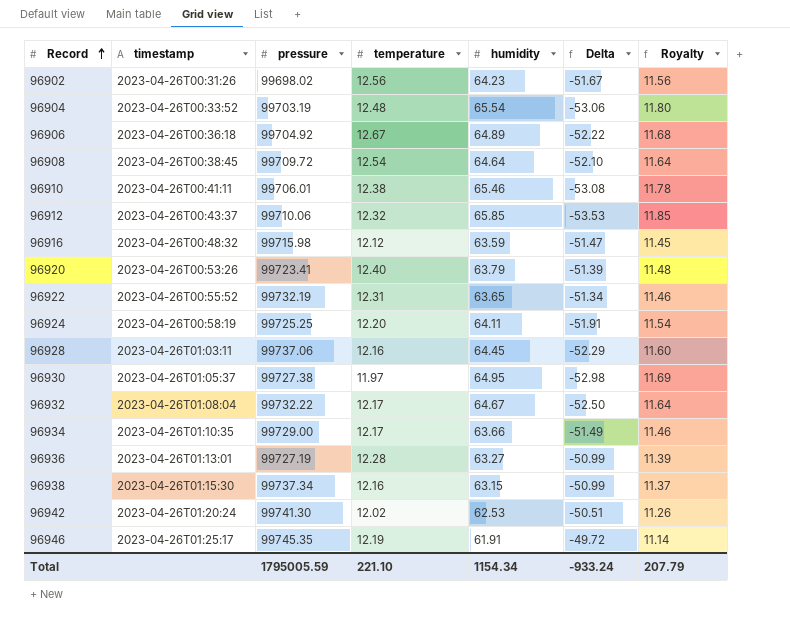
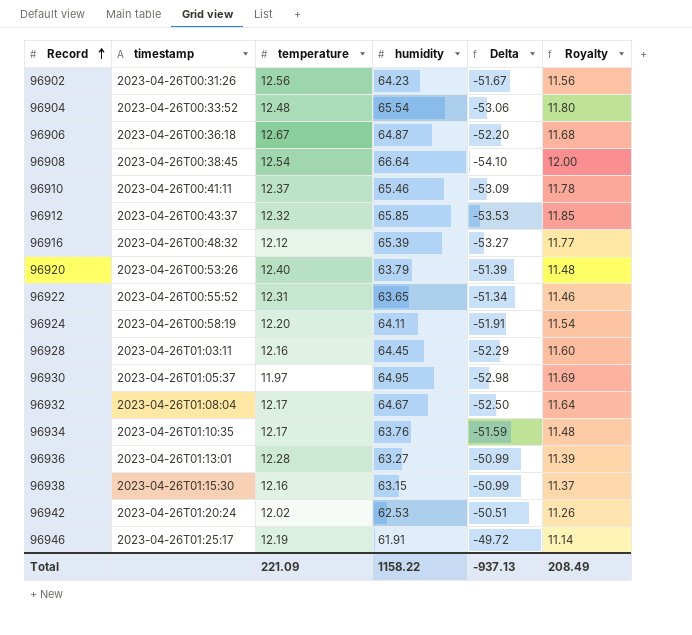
column pressure | position: 3 -> none
96906 | humidity: 64.89 -> 64.87
96906 | Delta: -52.22 -> -52.20
96908 | humidity: 64.64 -> 66.64
96908 | Delta: -52.10 -> -54.10
96908 | Royalty: 11.64 -> 12.00
96910 | temperature: 12.38 -> 12.37
96910 | Delta: -53.08 -> -53.09
96916 | humidity: 63.59 -> 65.39
96916 | Delta: -51.47 -> -53.27
96916 | Royalty: 11.45 -> 11.77
96934 | humidity: 63.66 -> 63.76
96934 | Delta: -51.49 -> -51.59
96934 | Royalty: 11.46 -> 11.48
Total | temperature: 221.10 -> 221.09
Total | humidity: 1154.34 -> 1158.22
Total | Delta: -933.24 -> -937.13
Total | Royalty: 207.79 -> 208.49

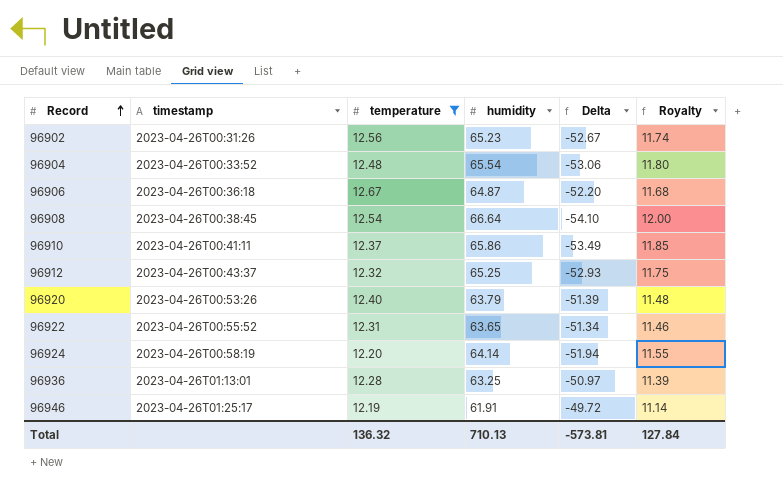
filter: none -> temperature >= 12.19
96902 | humidity: 64.23 -> 65.23
96902 | Delta: -51.67 -> -52.67
96902 | Royalty: 11.56 -> 11.74
96910 | humidity: 65.46 -> 65.86
96910 | Delta: -53.09 -> -53.49
96910 | Royalty: 11.78 -> 11.85
96912 | humidity: 65.85 -> 65.25
96912 | Delta: -53.53 -> -52.93
96912 | Royalty: 11.85 -> 11.75
96924 | humidity: 64.11 -> 64.14
96924 | Delta: -51.91 -> -51.94
96924 | Royalty: 11.54 -> 11.55
96936 | humidity: 63.27 -> 63.25
96936 | Delta: -50.99 -> -50.97
Total | temperature: 221.09 -> 136.32
Total | humidity: 1158.22 -> 710.13
Total | Delta: -937.13 -> -573.81
Total | Royalty: 208.49 -> 127.84

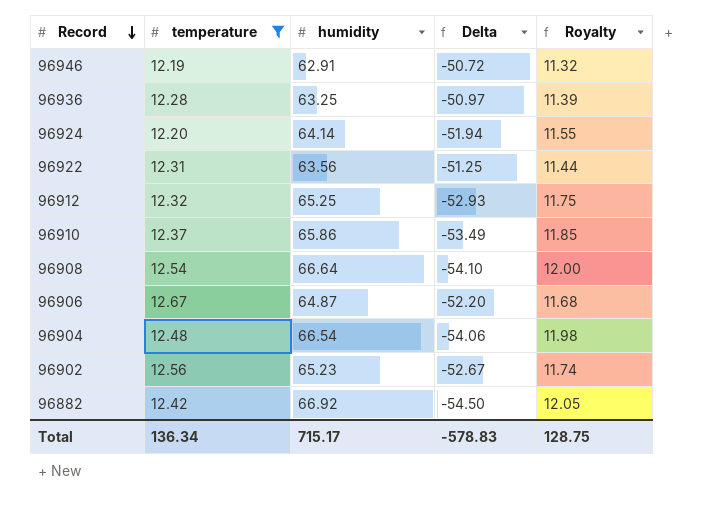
row order: Record ascending -> Record descending
column timestamp | position: 2 -> none
row 96920: 2023-04-26T00:53:26 | 12.40 | 63.79 | -51.39 | 11.48 -> none
96946 | humidity: 61.91 -> 62.91
96946 | Delta: -49.72 -> -50.72
96946 | Royalty: 11.14 -> 11.32
96922 | humidity: 63.65 -> 63.56
96922 | Delta: -51.34 -> -51.25
96922 | Royalty: 11.46 -> 11.44
96904 | humidity: 65.54 -> 66.54
96904 | Delta: -53.06 -> -54.06
96904 | Royalty: 11.80 -> 11.98
row 96882: none -> 12.42 | 66.92 | -54.50 | 12.05
Total | temperature: 136.32 -> 136.34
Total | humidity: 710.13 -> 715.17
Total | Delta: -573.81 -> -578.83
Total | Royalty: 127.84 -> 128.75

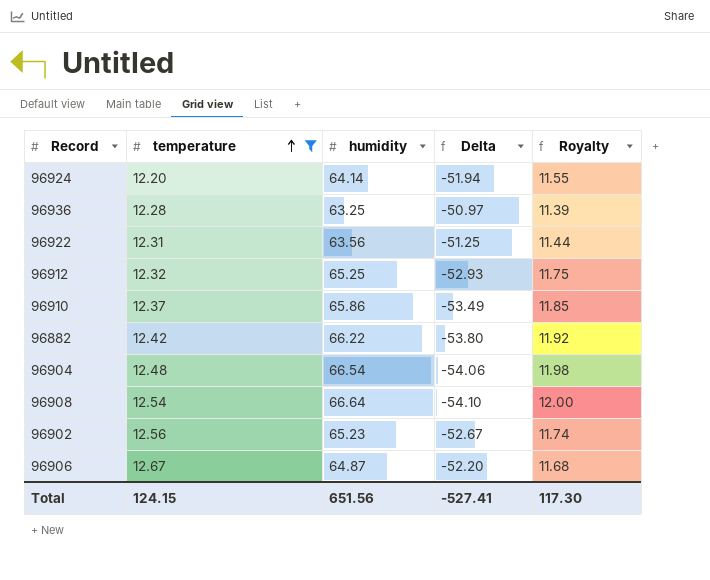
row order: Record descending -> temperature ascending
row 96946: 12.19 | 62.91 | -50.72 | 11.32 -> none
96882 | humidity: 66.92 -> 66.22
96882 | Delta: -54.50 -> -53.80
96882 | Royalty: 12.05 -> 11.92
Total | temperature: 136.34 -> 124.15
Total | humidity: 715.17 -> 651.56
Total | Delta: -578.83 -> -527.41
Total | Royalty: 128.75 -> 117.30

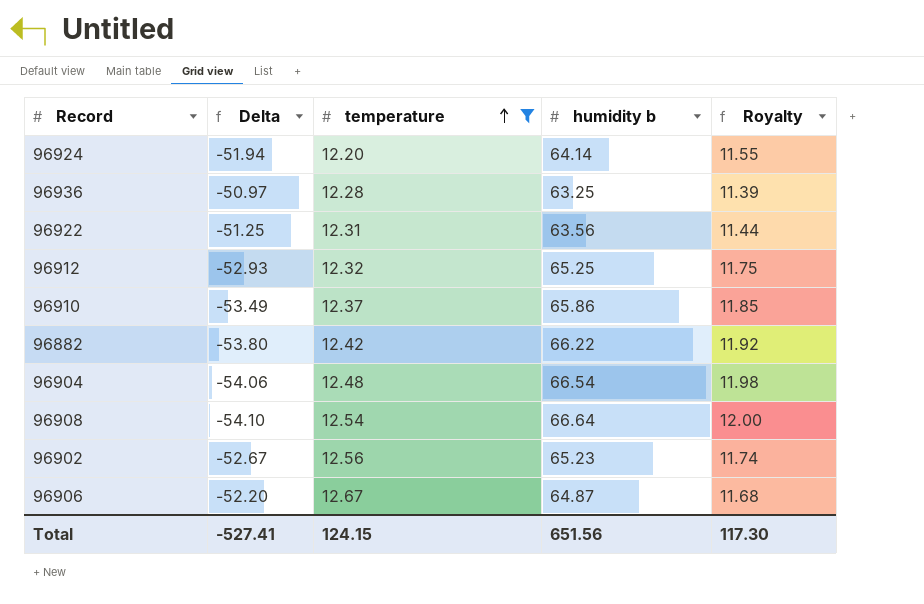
column Delta | position: 4 -> 2
column name: humidity -> humidity b

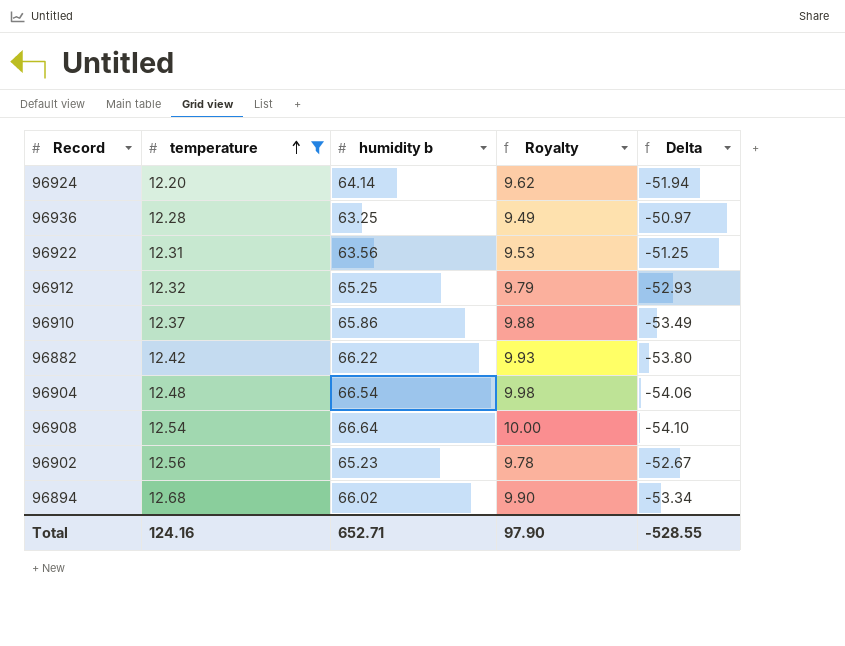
column Royalty | formula: [humidity b] * 0.18 -> [humidity b] * 0.15
column Delta | position: 2 -> 5
row 96906: -52.20 | 12.67 | 64.87 | 11.68 -> none
row 96894: none -> 12.68 | 66.02 | 9.90 | -53.34
Total | temperature: 124.15 -> 124.16
Total | humidity b: 651.56 -> 652.71
Total | Royalty: 117.30 -> 97.90
Total | Delta: -527.41 -> -528.55

